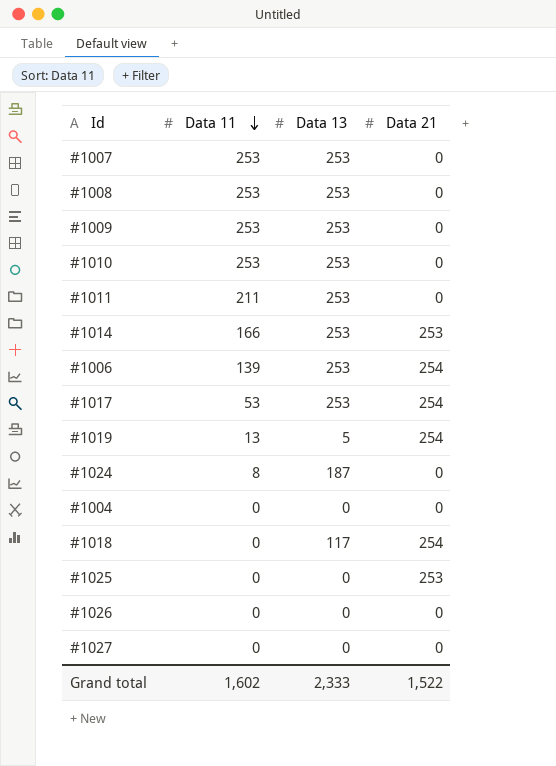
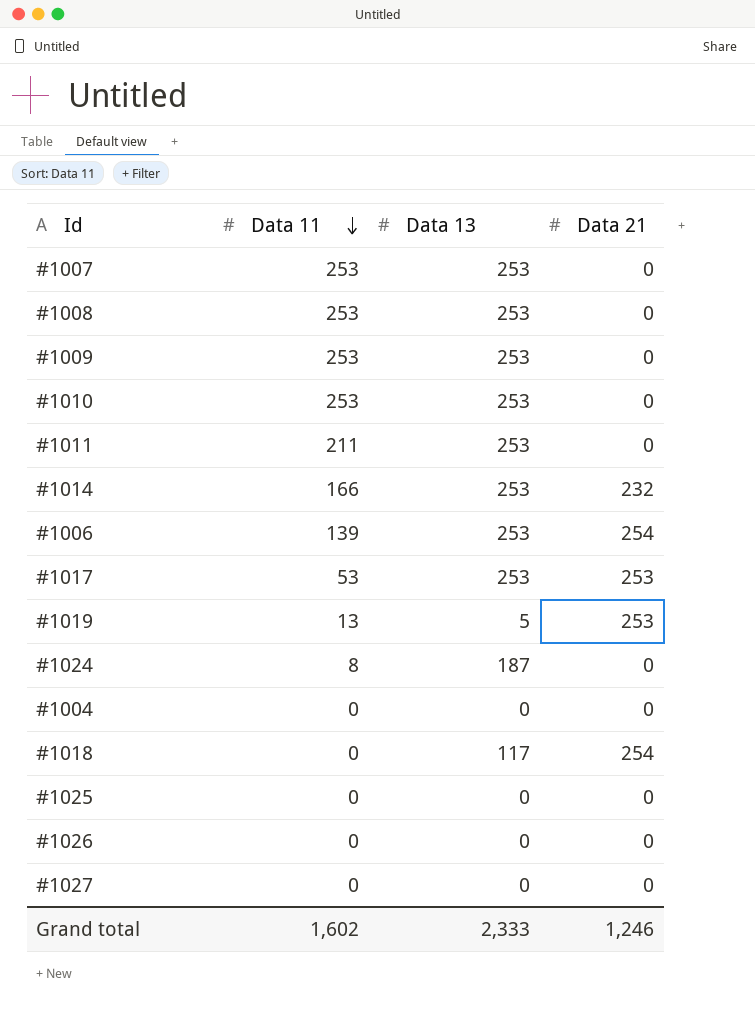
#1014 | Data 21: 253 -> 232
#1017 | Data 21: 254 -> 253
#1019 | Data 21: 254 -> 253
#1025 | Data 21: 253 -> 0
Grand total | Data 21: 1,522 -> 1,246

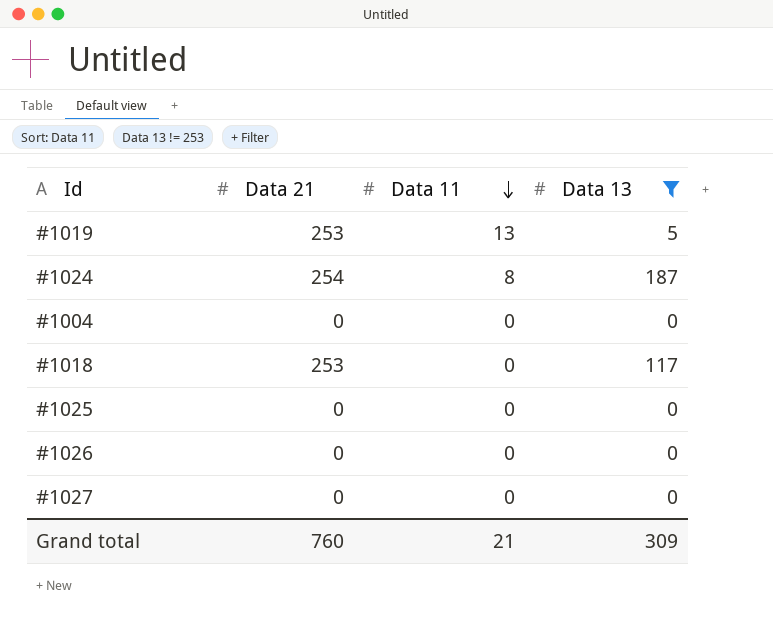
filter: none -> Data 13 != 253
column Data 21 | position: 4 -> 2
#1024 | Data 21: 0 -> 254
#1018 | Data 21: 254 -> 253
Grand total | Data 21: 1,246 -> 760
Grand total | Data 11: 1,602 -> 21
Grand total | Data 13: 2,333 -> 309

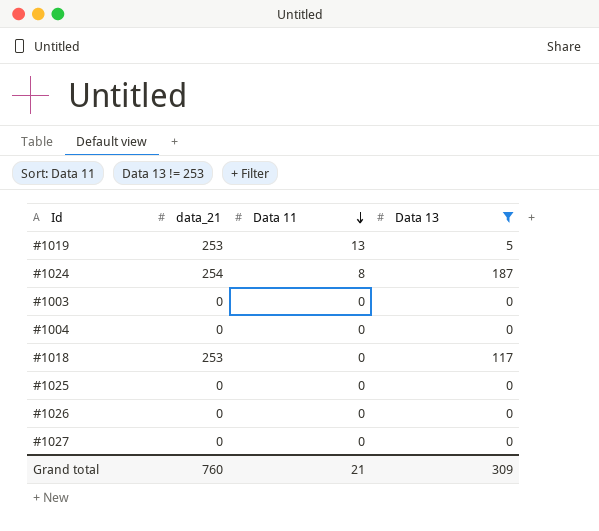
column name: Data 21 -> data_21
row #1003: none -> 0 | 0 | 0

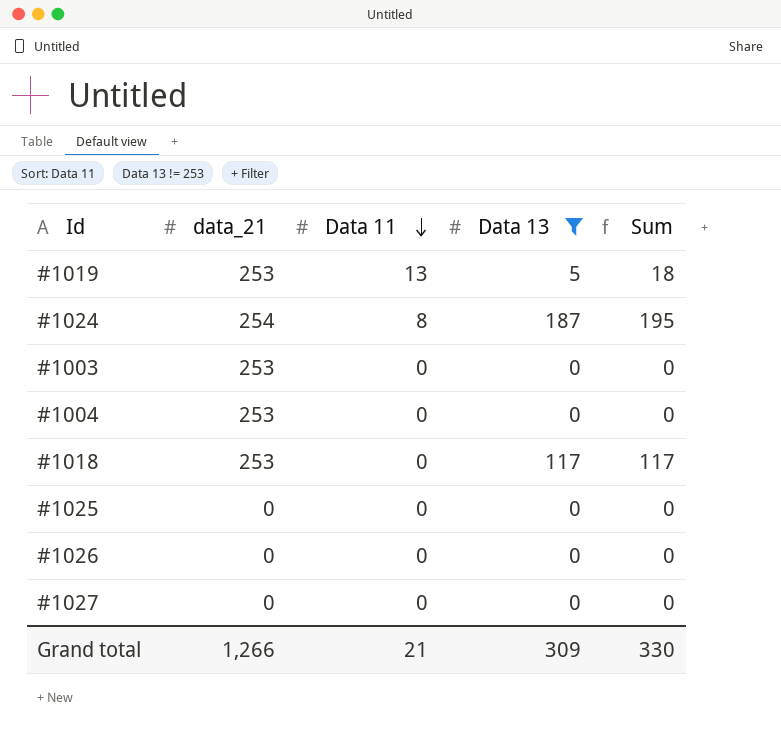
column Sum | formula: none -> [Data 11] + [Data 13]
#1003 | data_21: 0 -> 253
#1004 | data_21: 0 -> 253
Grand total | data_21: 760 -> 1,266

